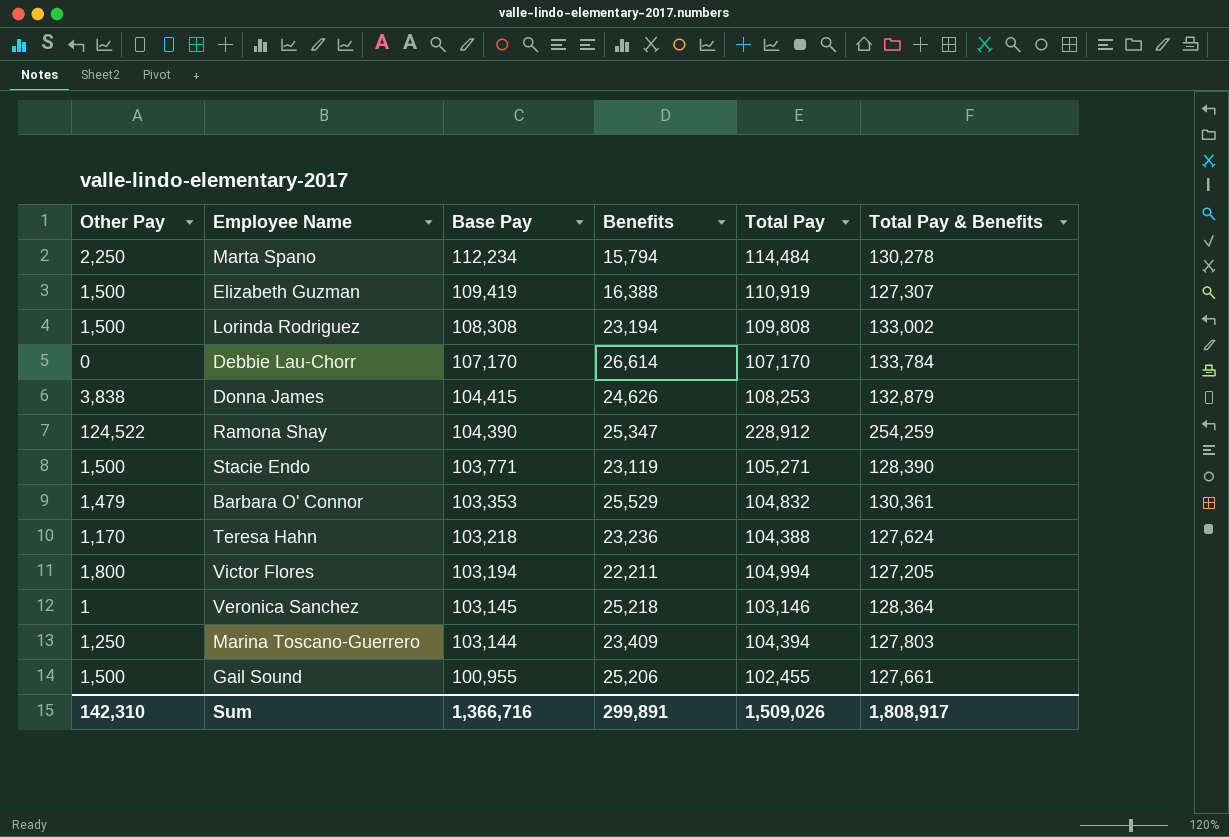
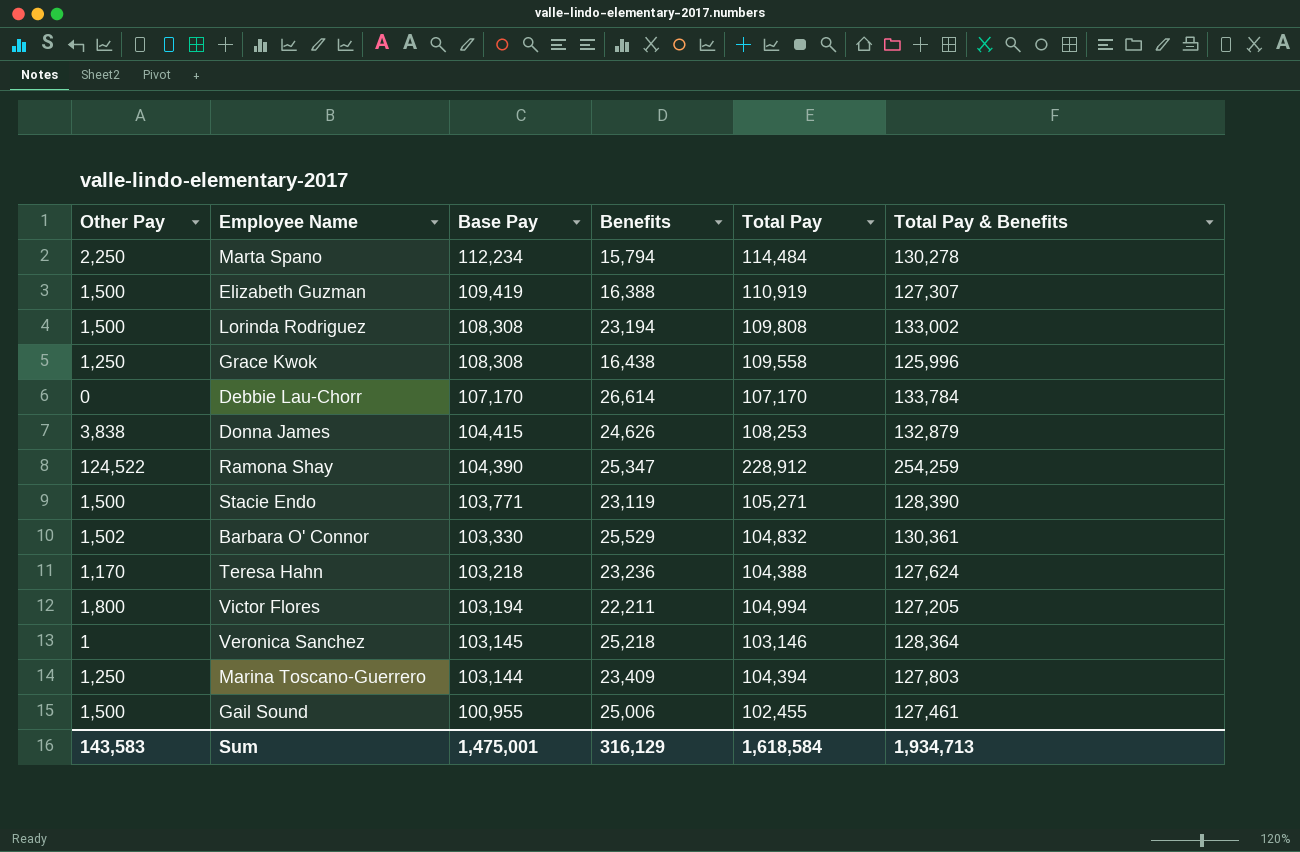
row Grace Kwok: none -> 1,250 | 108,308 | 16,438 | 109,558 | 125,996
Barbara O' Connor | Other Pay: 1,479 -> 1,502
Barbara O' Connor | Base Pay: 103,353 -> 103,330
Gail Sound | Benefits: 25,206 -> 25,006
Gail Sound | Total Pay & Benefits: 127,661 -> 127,461
Sum | Other Pay: 142,310 -> 143,583
Sum | Base Pay: 1,366,716 -> 1,475,001
Sum | Benefits: 299,891 -> 316,129
Sum | Total Pay: 1,509,026 -> 1,618,584
Sum | Total Pay & Benefits: 1,808,917 -> 1,934,713

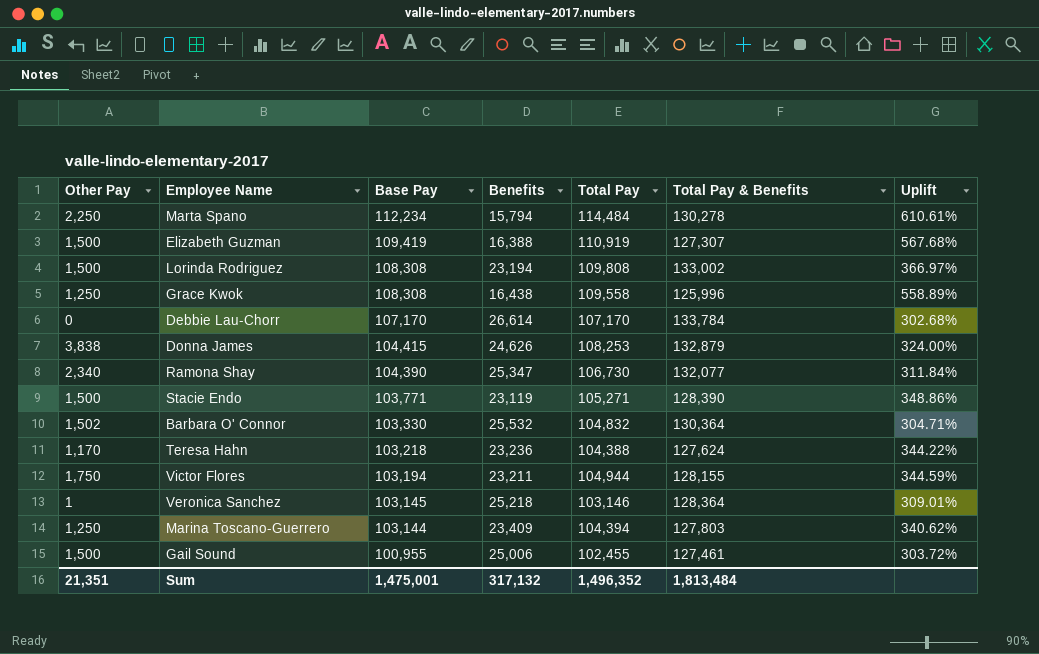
column Uplift | formula: none -> ([Base Pay] - [Benefits]) / [Benefits]
Ramona Shay | Other Pay: 124,522 -> 2,340
Ramona Shay | Total Pay: 228,912 -> 106,730
Ramona Shay | Total Pay & Benefits: 254,259 -> 132,077
Barbara O' Connor | Benefits: 25,529 -> 25,532
Barbara O' Connor | Total Pay & Benefits: 130,361 -> 130,364
Victor Flores | Other Pay: 1,800 -> 1,750
Victor Flores | Benefits: 22,211 -> 23,211
Victor Flores | Total Pay: 104,994 -> 104,944
Victor Flores | Total Pay & Benefits: 127,205 -> 128,155
Sum | Other Pay: 143,583 -> 21,351
Sum | Benefits: 316,129 -> 317,132
Sum | Total Pay: 1,618,584 -> 1,496,352
Sum | Total Pay & Benefits: 1,934,713 -> 1,813,484

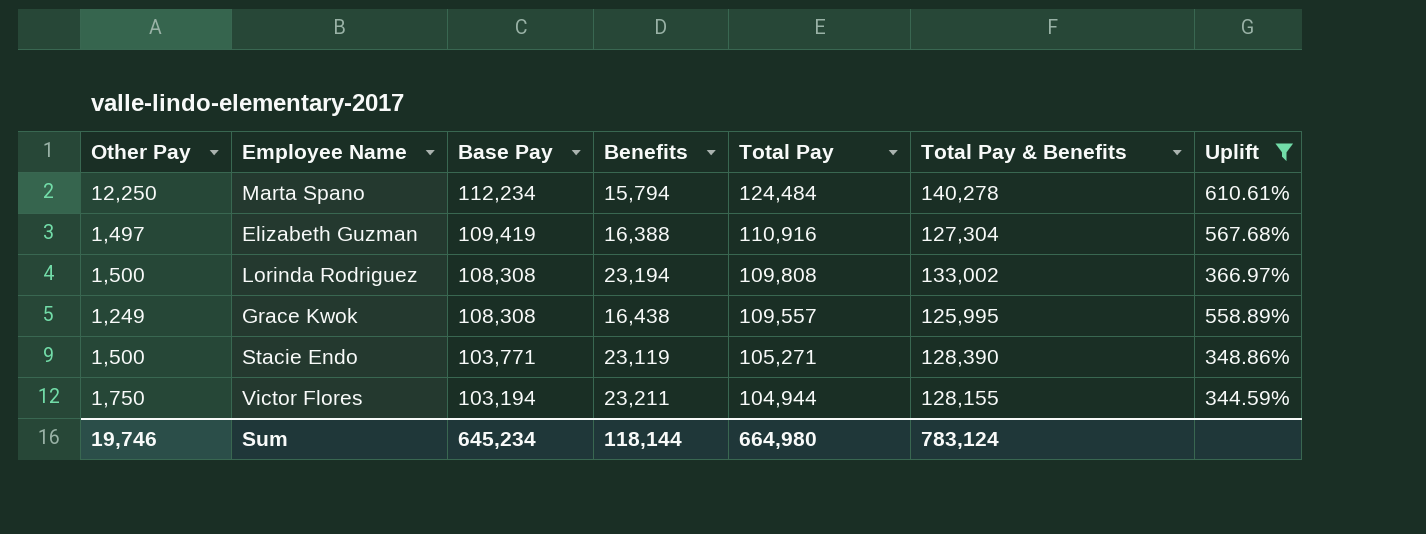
filter: none -> Uplift >= 344.59%
Marta Spano | Other Pay: 2,250 -> 12,250
Marta Spano | Total Pay: 114,484 -> 124,484
Marta Spano | Total Pay & Benefits: 130,278 -> 140,278
Elizabeth Guzman | Other Pay: 1,500 -> 1,497
Elizabeth Guzman | Total Pay: 110,919 -> 110,916
Elizabeth Guzman | Total Pay & Benefits: 127,307 -> 127,304
Grace Kwok | Other Pay: 1,250 -> 1,249
Grace Kwok | Total Pay: 109,558 -> 109,557
Grace Kwok | Total Pay & Benefits: 125,996 -> 125,995
Sum | Other Pay: 21,351 -> 19,746
Sum | Base Pay: 1,475,001 -> 645,234
Sum | Benefits: 317,132 -> 118,144
Sum | Total Pay: 1,496,352 -> 664,980
Sum | Total Pay & Benefits: 1,813,484 -> 783,124

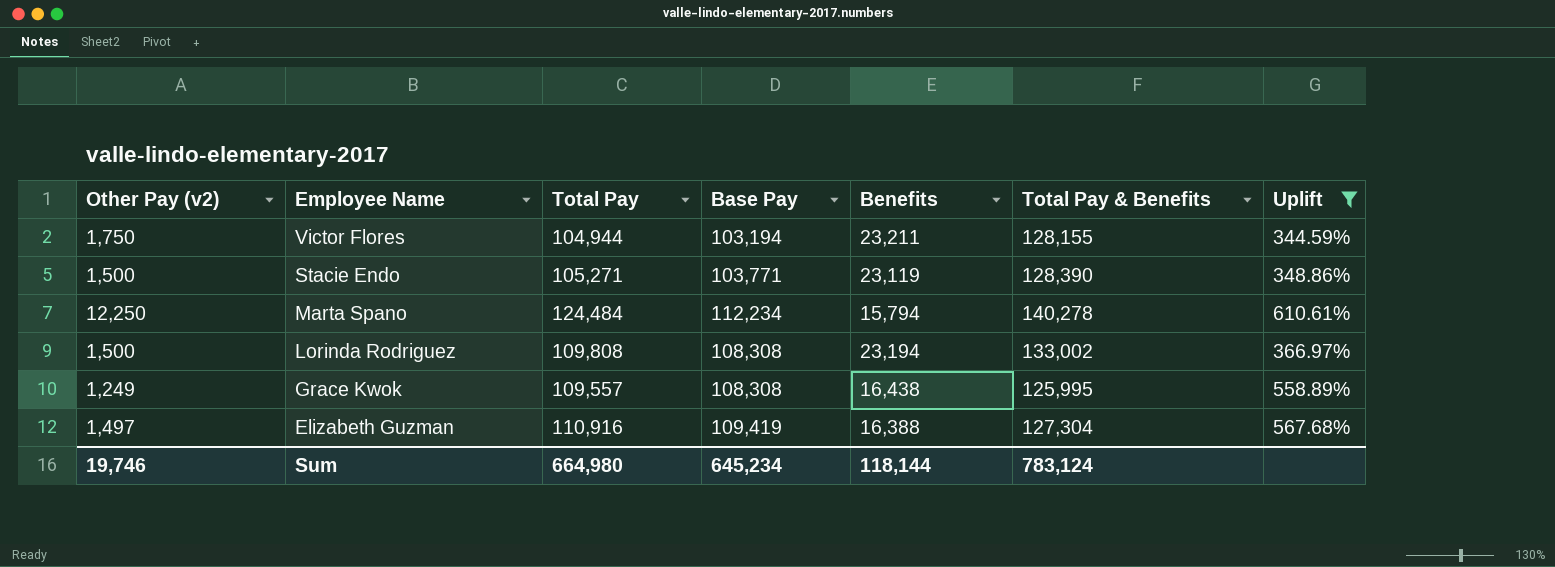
row order: Base Pay descending -> Employee Name descending
column name: Other Pay -> Other Pay (v2)
column Total Pay | position: 5 -> 3

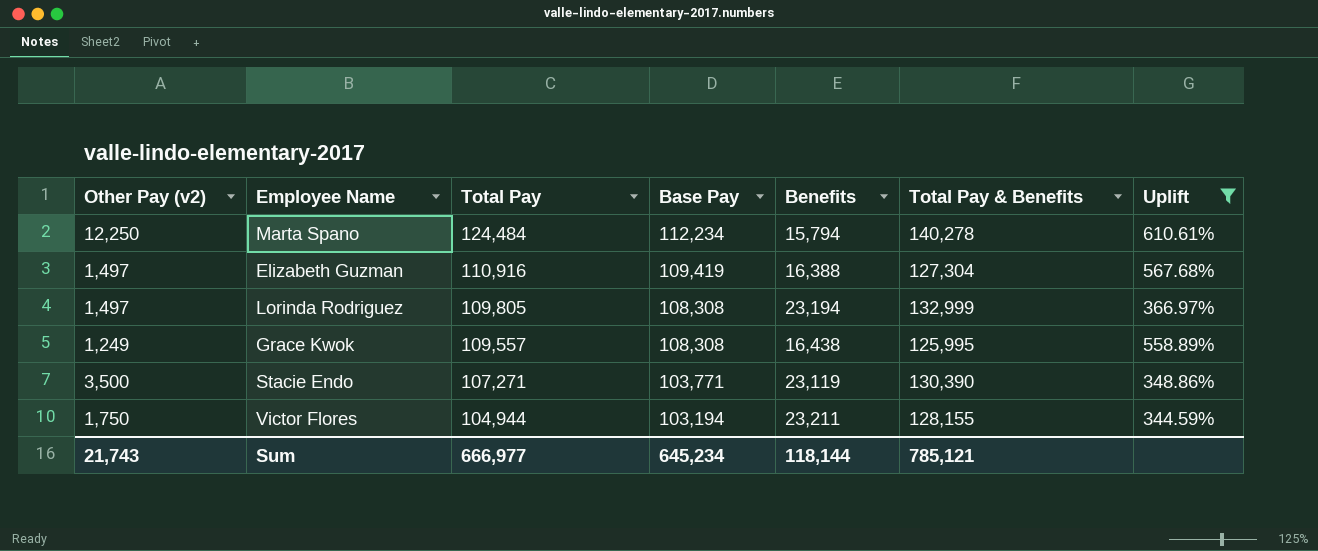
row order: Employee Name descending -> Total Pay descending
Lorinda Rodriguez | Other Pay (v2): 1,500 -> 1,497
Lorinda Rodriguez | Total Pay: 109,808 -> 109,805
Lorinda Rodriguez | Total Pay & Benefits: 133,002 -> 132,999
Stacie Endo | Other Pay (v2): 1,500 -> 3,500
Stacie Endo | Total Pay: 105,271 -> 107,271
Stacie Endo | Total Pay & Benefits: 128,390 -> 130,390
Sum | Other Pay (v2): 19,746 -> 21,743
Sum | Total Pay: 664,980 -> 666,977
Sum | Total Pay & Benefits: 783,124 -> 785,121

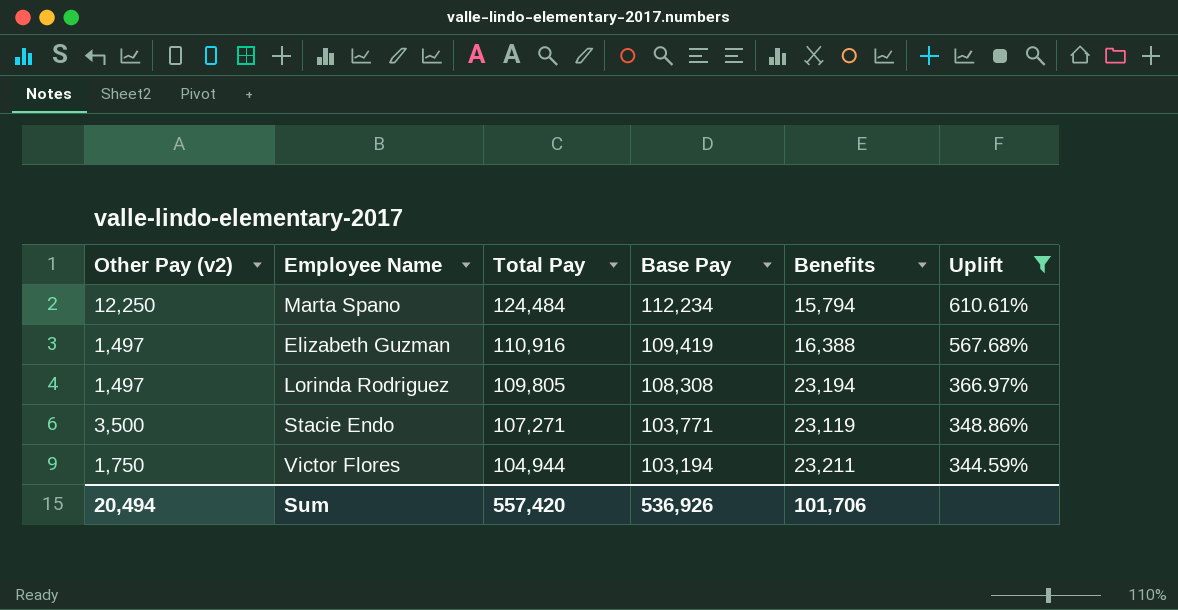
column Total Pay & Benefits | formula: [Total Pay] + [Benefits] -> none
row Grace Kwok: 1,249 | 109,557 | 108,308 | 16,438 | 125,995 | 558.89% -> none
Sum | Other Pay (v2): 21,743 -> 20,494
Sum | Total Pay: 666,977 -> 557,420
Sum | Base Pay: 645,234 -> 536,926
Sum | Benefits: 118,144 -> 101,706

